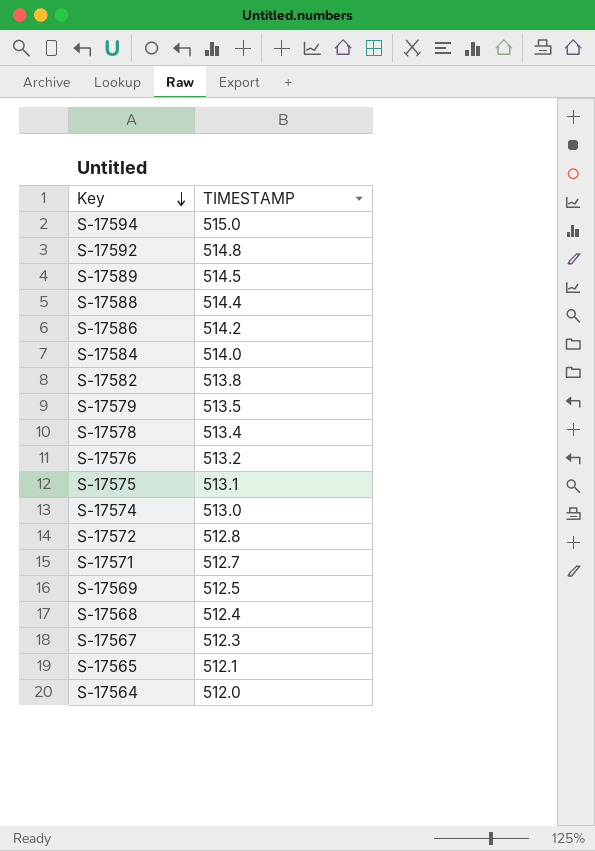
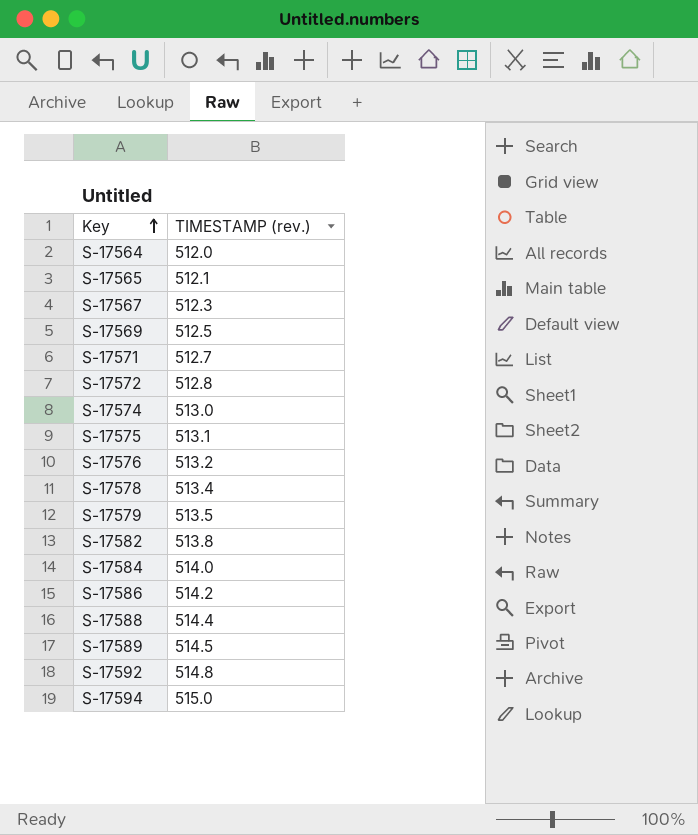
row order: Key descending -> Key ascending
column name: TIMESTAMP -> TIMESTAMP (rev.)
row S-17568: 512.4 -> none

